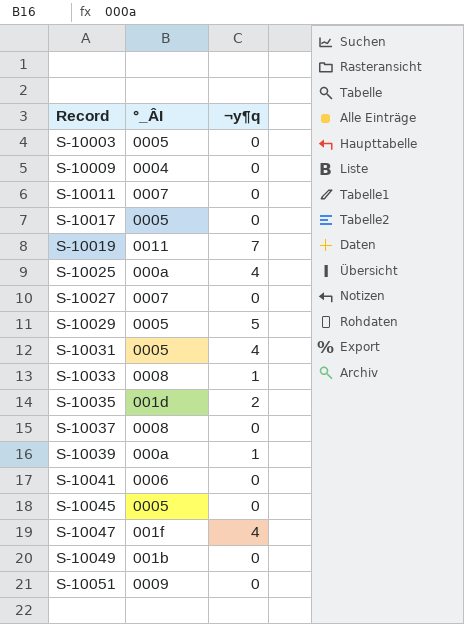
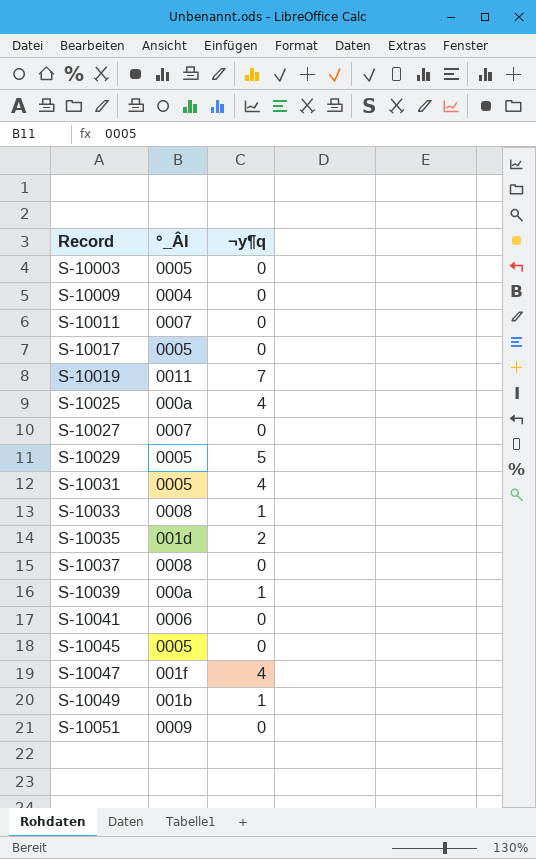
S-10049 | ¬y¶q: 0 -> 1

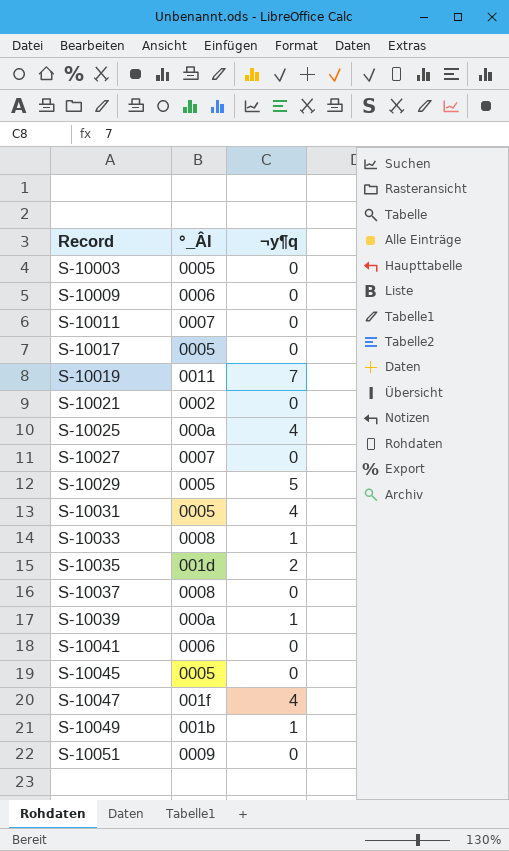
S-10009 | °_ÂI: 0004 -> 0006
row S-10021: none -> 0002 | 0

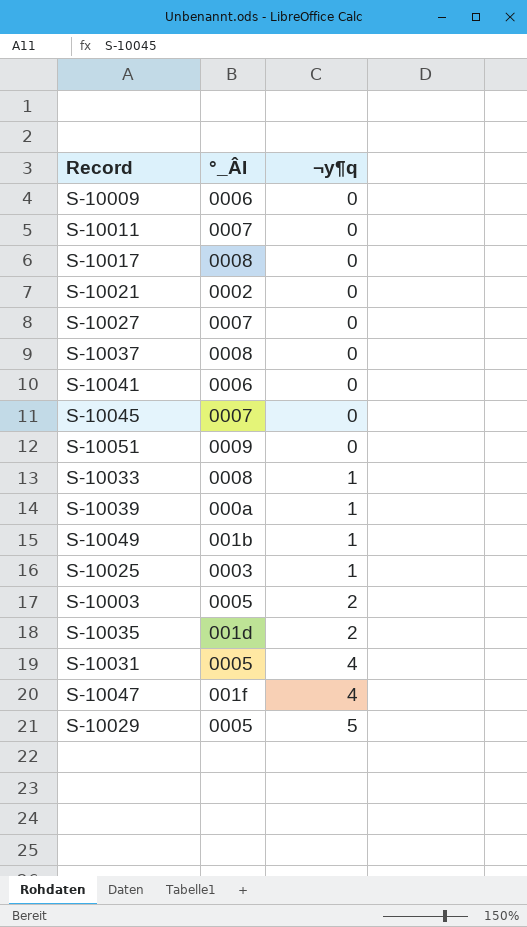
row order: Record ascending -> ¬y¶q ascending
row S-10019: 0011 | 7 -> none
S-10017 | °_ÂI: 0005 -> 0008
S-10045 | °_ÂI: 0005 -> 0007
S-10025 | °_ÂI: 000a -> 0003
S-10025 | ¬y¶q: 4 -> 1
S-10003 | ¬y¶q: 0 -> 2

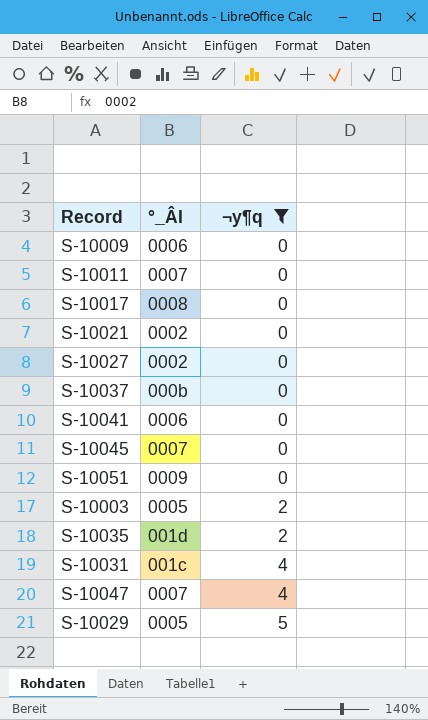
filter: none -> ¬y¶q != 1
S-10027 | °_ÂI: 0007 -> 0002
S-10037 | °_ÂI: 0008 -> 000b
S-10031 | °_ÂI: 0005 -> 001c
S-10047 | °_ÂI: 001f -> 0007

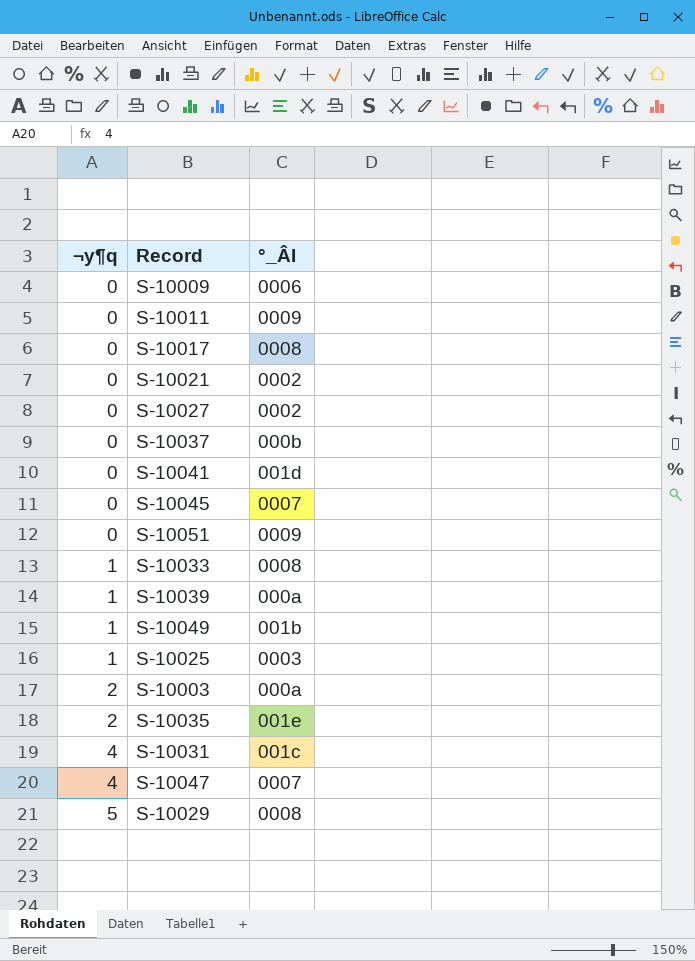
filter: ¬y¶q != 1 -> none
column ¬y¶q | position: 3 -> 1
S-10011 | °_ÂI: 0007 -> 0009
S-10041 | °_ÂI: 0006 -> 001d
S-10003 | °_ÂI: 0005 -> 000a
S-10035 | °_ÂI: 001d -> 001e
S-10029 | °_ÂI: 0005 -> 0008

